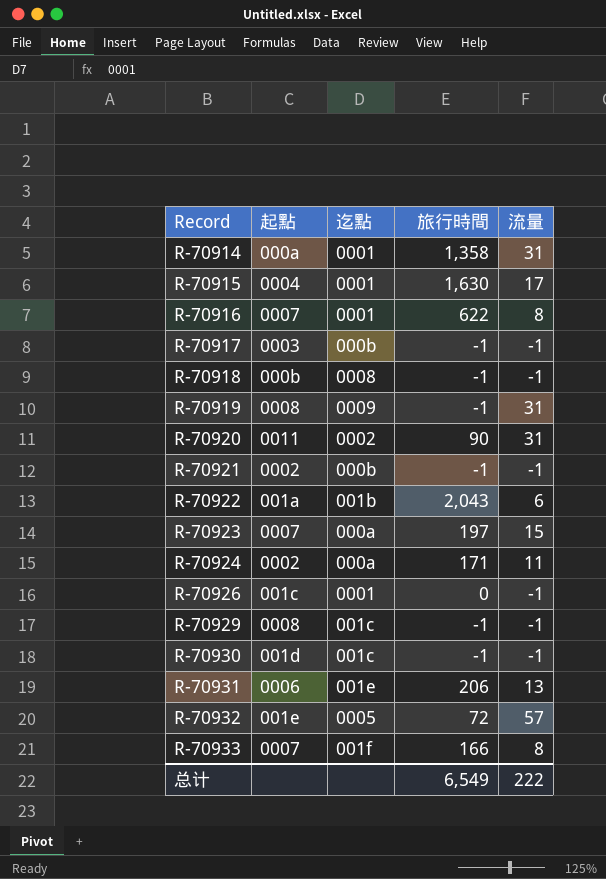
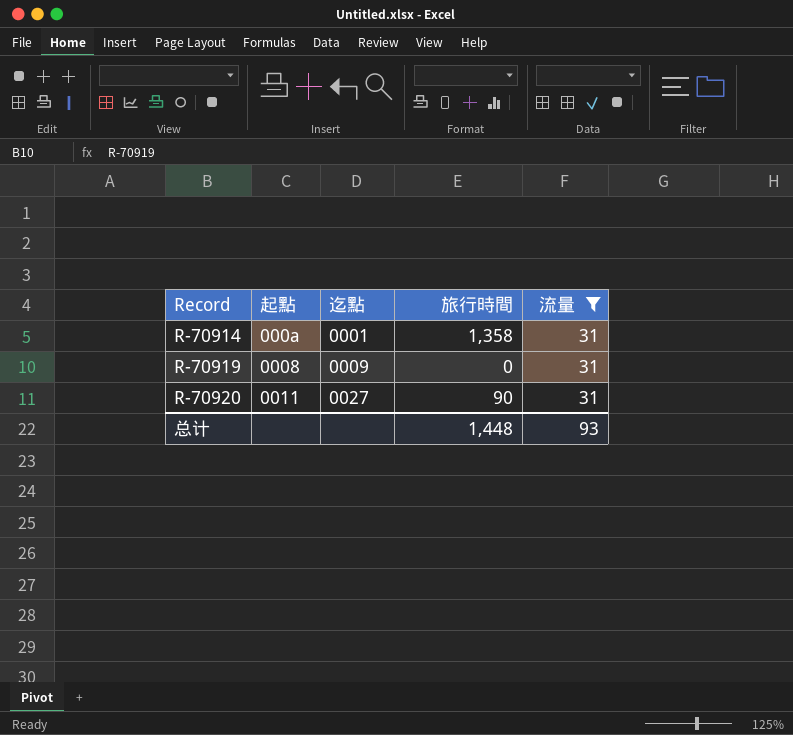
filter: none -> 流量 = 31
R-70919 | 旅行時間: -1 -> 0
R-70920 | 迄點: 0002 -> 0027
总计 | 旅行時間: 6,549 -> 1,448
总计 | 流量: 222 -> 93

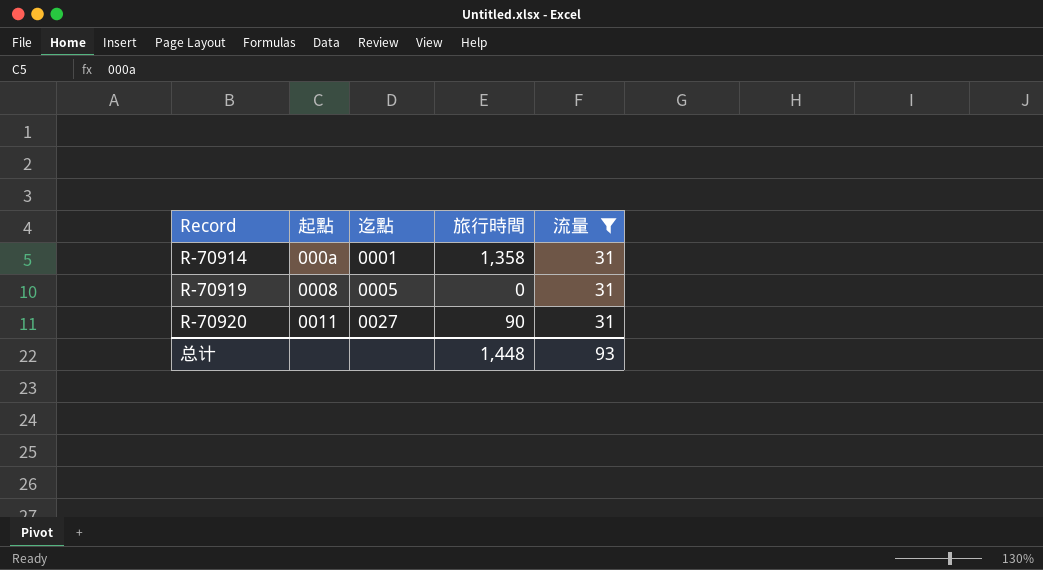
R-70919 | 迄點: 0009 -> 0005

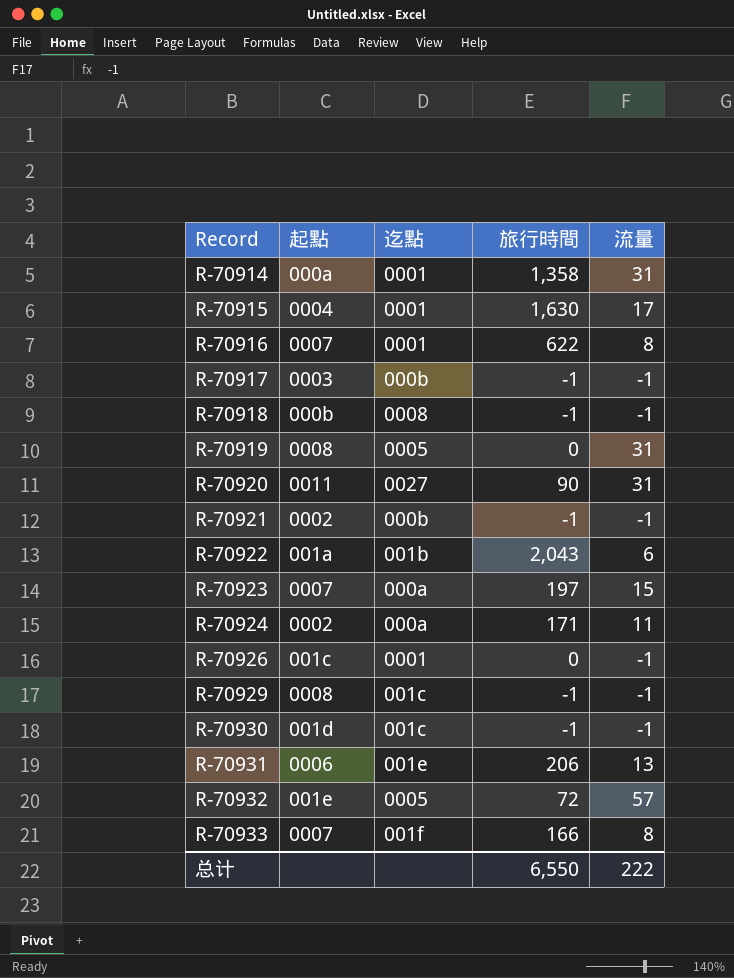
filter: 流量 = 31 -> none
总计 | 旅行時間: 1,448 -> 6,550
总计 | 流量: 93 -> 222

